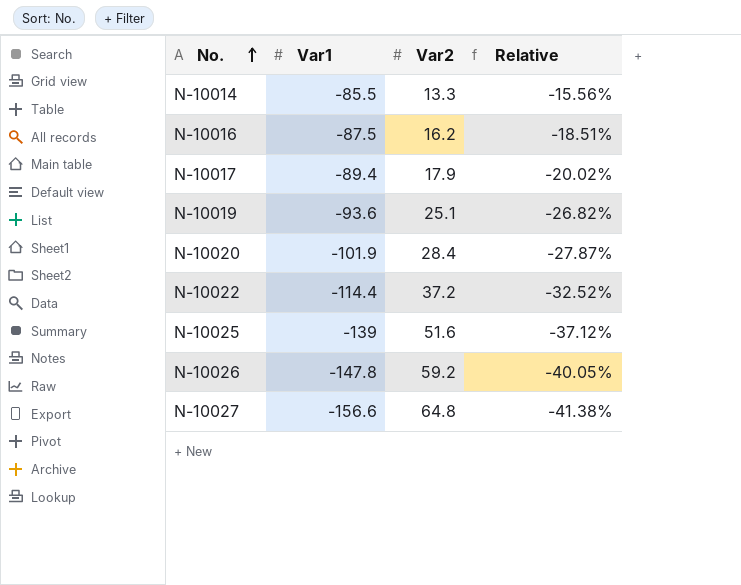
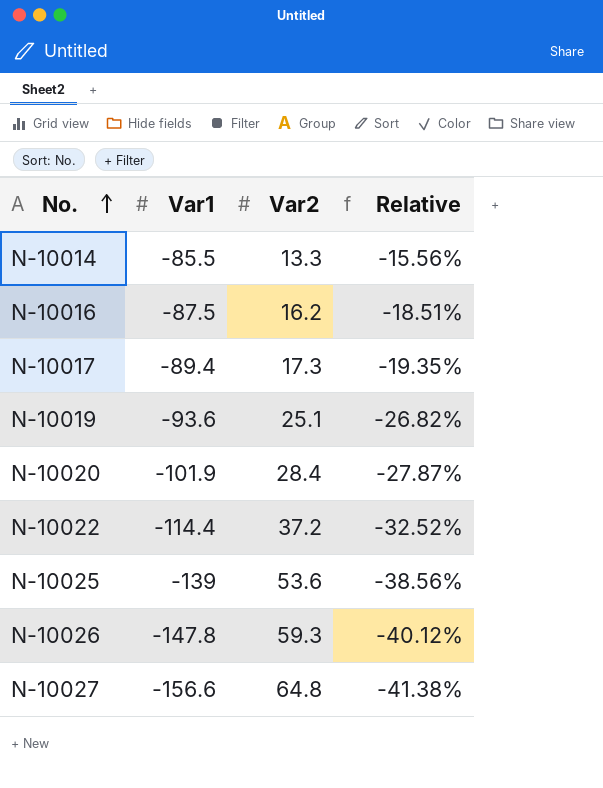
N-10017 | Var2: 17.9 -> 17.3
N-10017 | Relative: -20.02% -> -19.35%
N-10025 | Var2: 51.6 -> 53.6
N-10025 | Relative: -37.12% -> -38.56%
N-10026 | Var2: 59.2 -> 59.3
N-10026 | Relative: -40.05% -> -40.12%

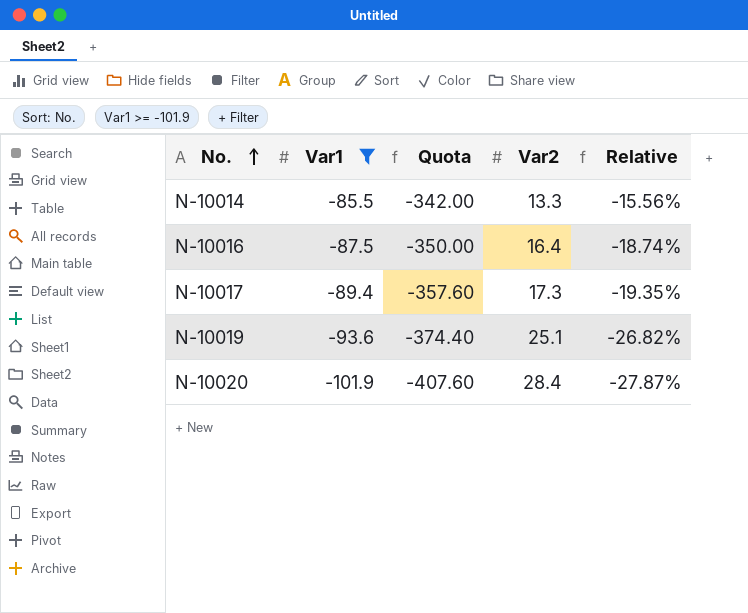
filter: none -> Var1 >= -101.9
column Quota | formula: none -> [Var1] * 4
N-10016 | Var2: 16.2 -> 16.4
N-10016 | Relative: -18.51% -> -18.74%

